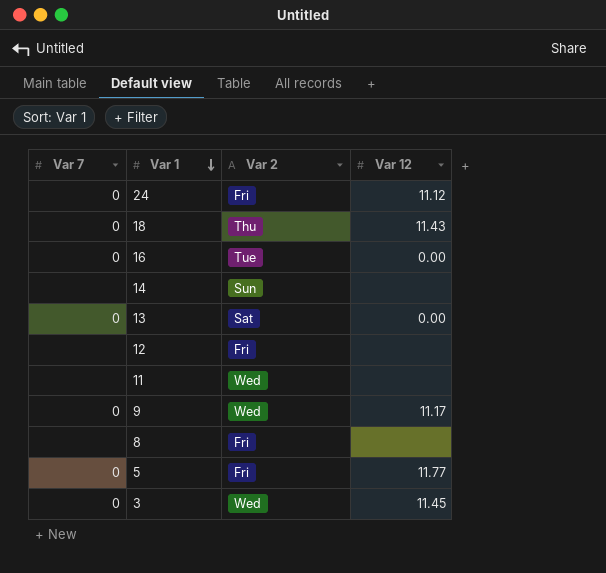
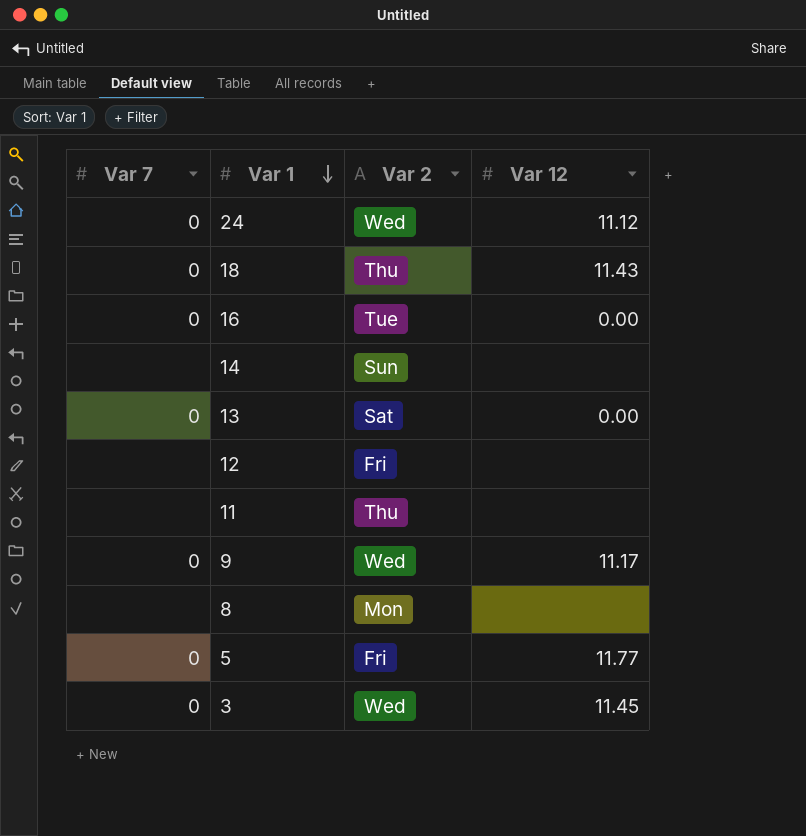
24 | Var 2: Fri -> Wed
11 | Var 2: Wed -> Thu
8 | Var 2: Fri -> Mon

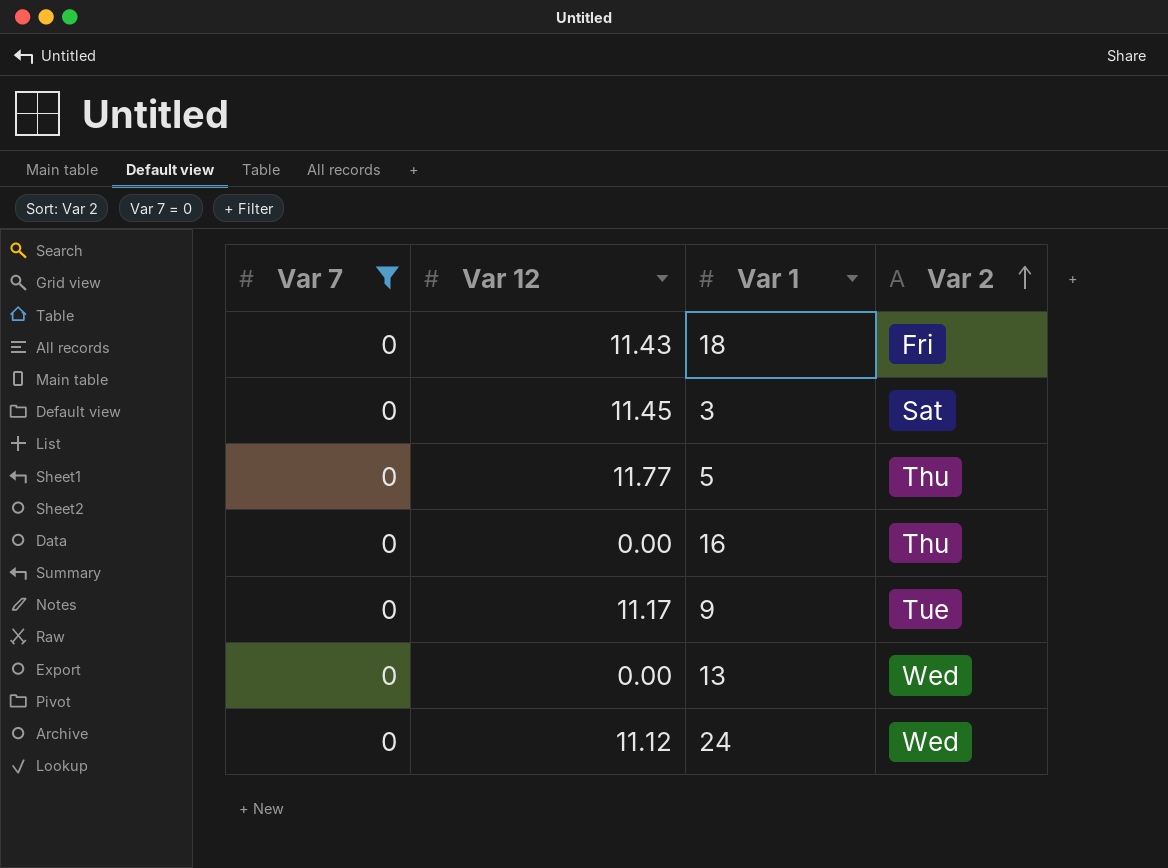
filter: none -> Var 7 = 0
row order: Var 1 descending -> Var 2 ascending
column Var 12 | position: 4 -> 2
18 | Var 2: Thu -> Fri
3 | Var 2: Wed -> Sat
5 | Var 2: Fri -> Thu
16 | Var 2: Tue -> Thu
9 | Var 2: Wed -> Tue
13 | Var 2: Sat -> Wed

